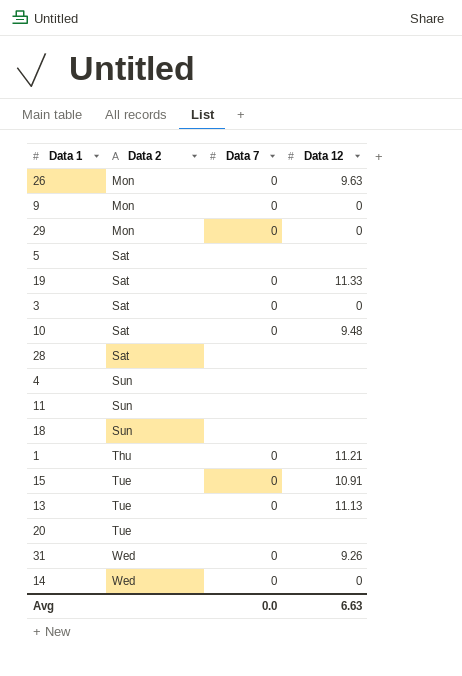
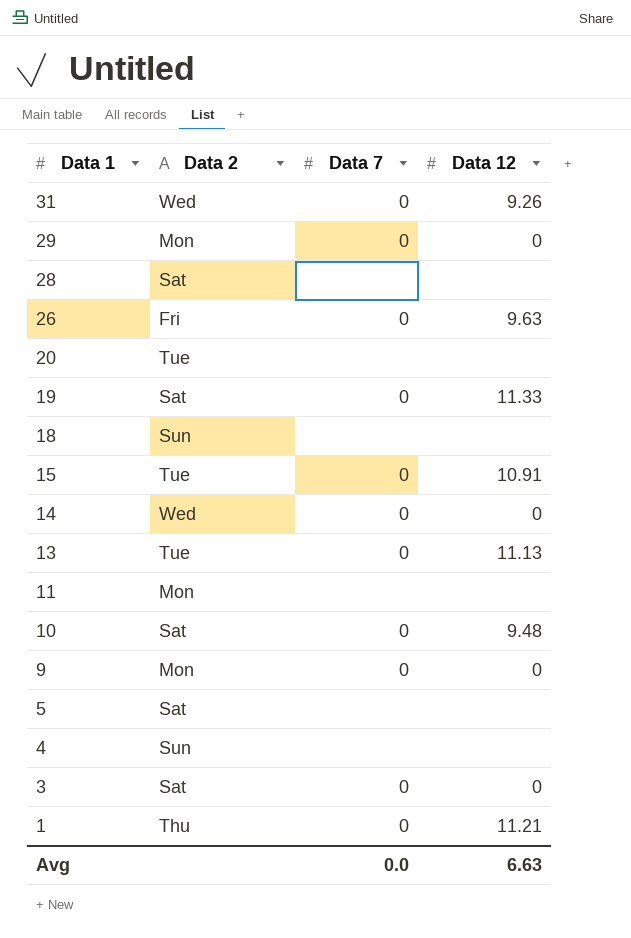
row order: Data 2 ascending -> Data 1 descending
26 | Data 2: Mon -> Fri
11 | Data 2: Sun -> Mon

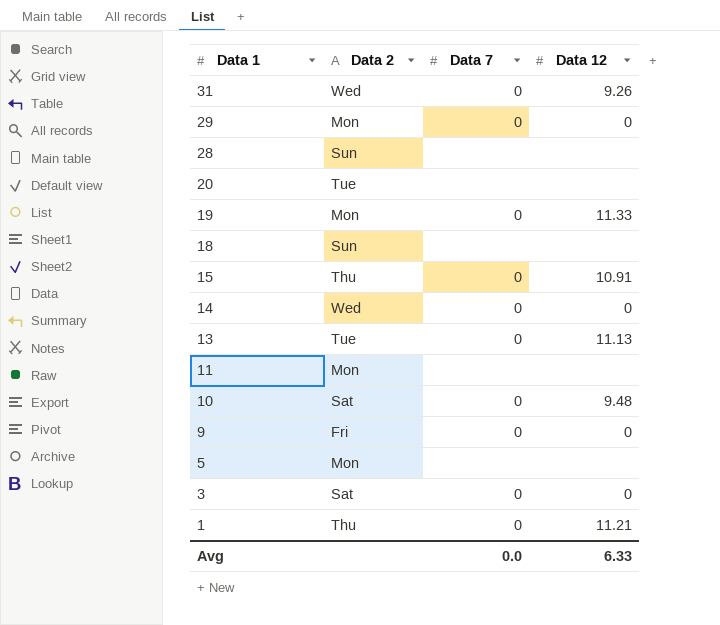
row 26: Fri | 0 | 9.63 -> none
row 4: Sun | none | none -> none
28 | Data 2: Sat -> Sun
19 | Data 2: Sat -> Mon
15 | Data 2: Tue -> Thu
9 | Data 2: Mon -> Fri
5 | Data 2: Sat -> Mon
Avg | Data 12: 6.63 -> 6.33

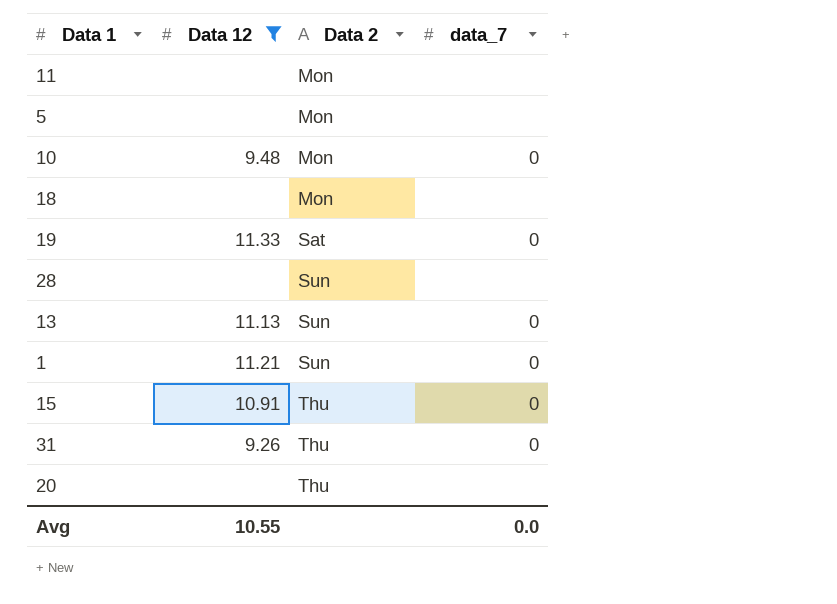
filter: none -> Data 12 != 0
row order: Data 1 descending -> Data 2 ascending
column Data 12 | position: 4 -> 2
column name: Data 7 -> data_7
10 | Data 2: Sat -> Mon
18 | Data 2: Sun -> Mon
19 | Data 2: Mon -> Sat
13 | Data 2: Tue -> Sun
1 | Data 2: Thu -> Sun
31 | Data 2: Wed -> Thu
20 | Data 2: Tue -> Thu
Avg | Data 12: 6.33 -> 10.55

